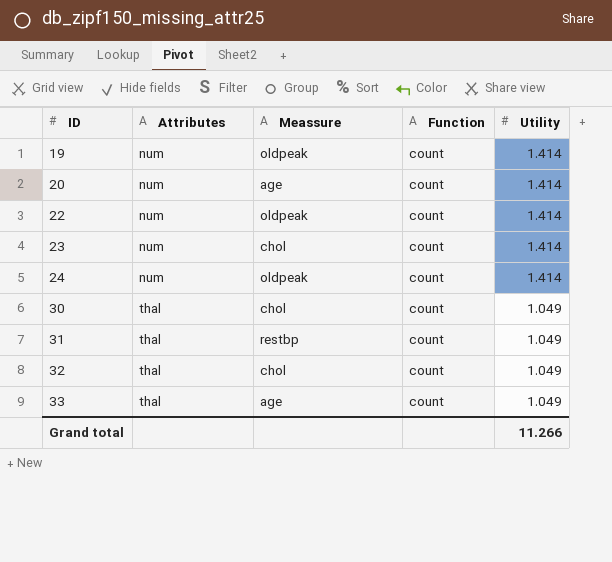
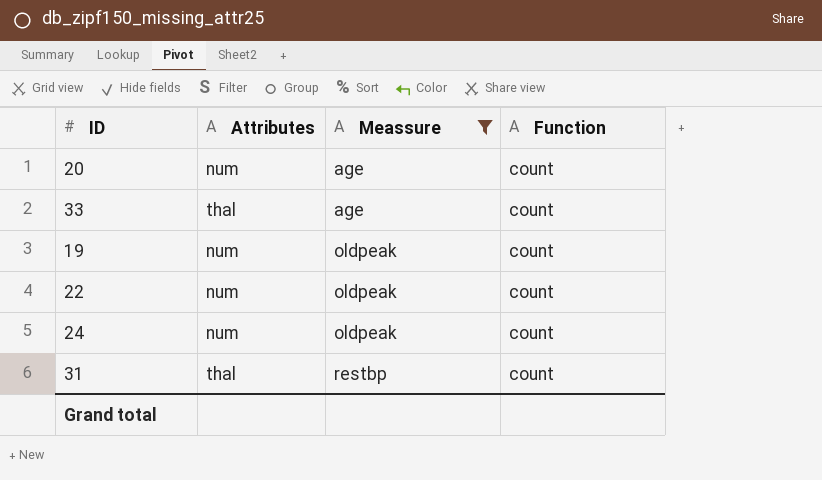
filter: none -> Meassure != chol
row order: ID ascending -> Meassure ascending
column Utility | position: 5 -> none

